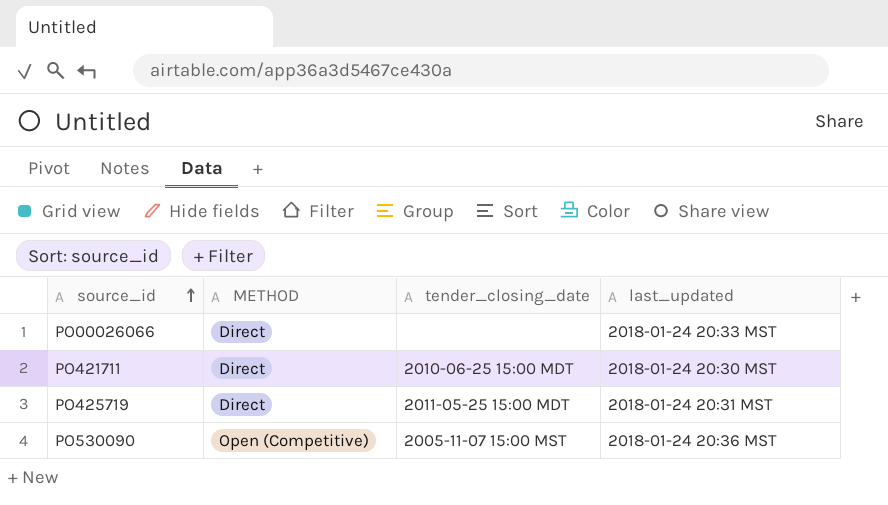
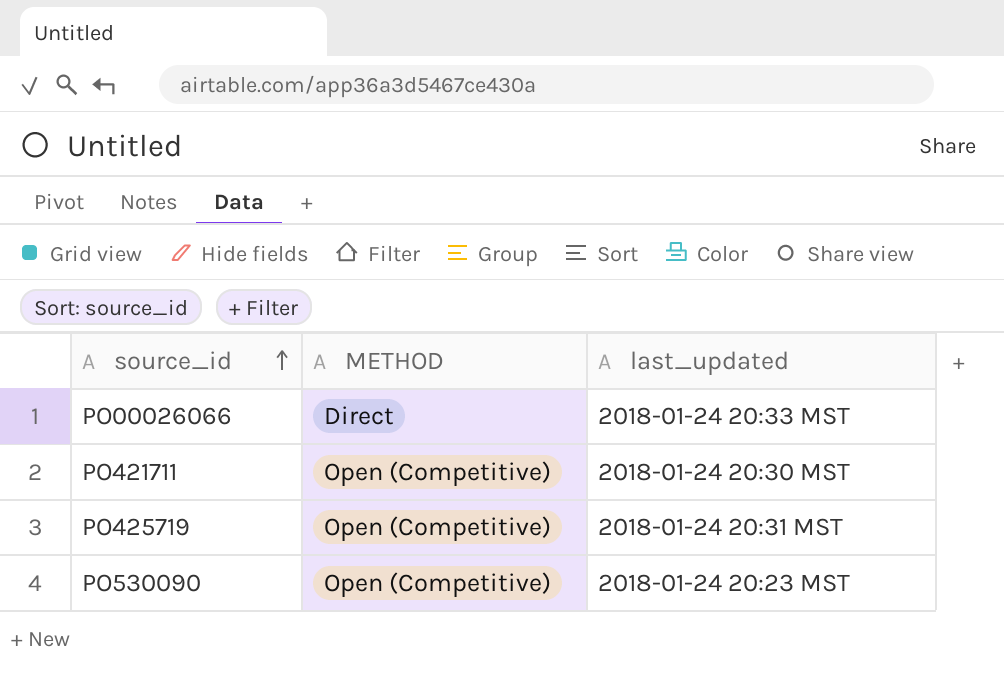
column tender_closing_date | position: 3 -> none
PO421711 | METHOD: Direct -> Open (Competitive)
PO425719 | METHOD: Direct -> Open (Competitive)
PO530090 | last_updated: 2018-01-24 20:36 MST -> 2018-01-24 20:23 MST

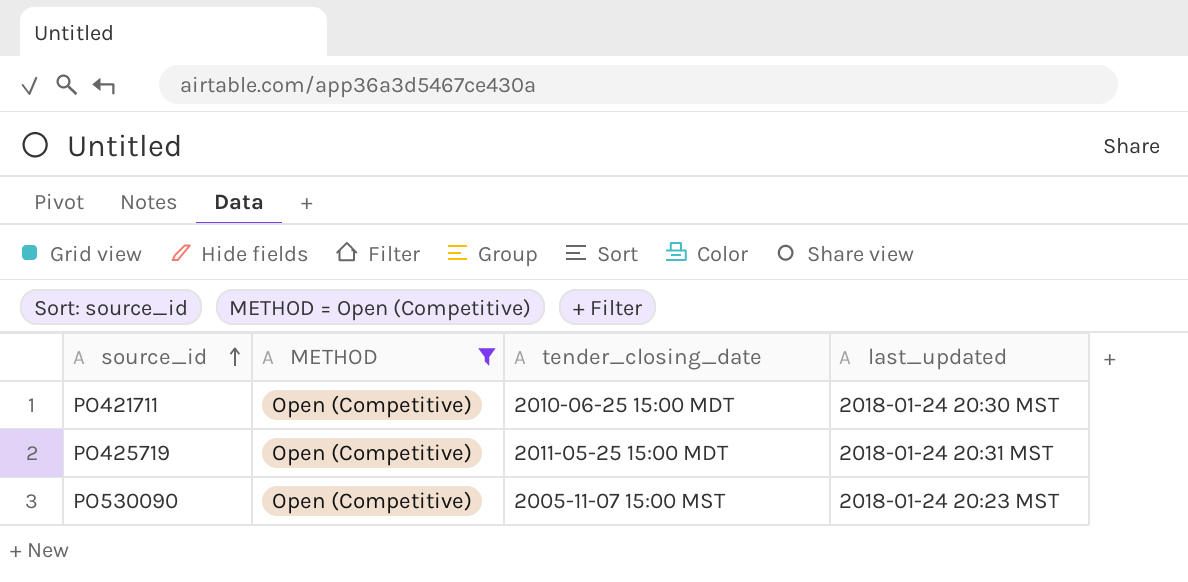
filter: none -> METHOD = Open (Competitive)
column tender_closing_date | position: none -> 3

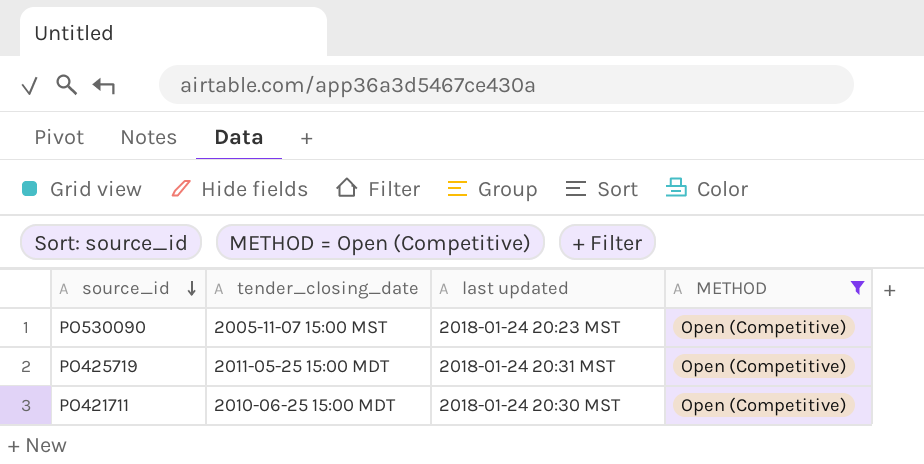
row order: source_id ascending -> source_id descending
column name: last_updated -> last updated
column METHOD | position: 2 -> 4

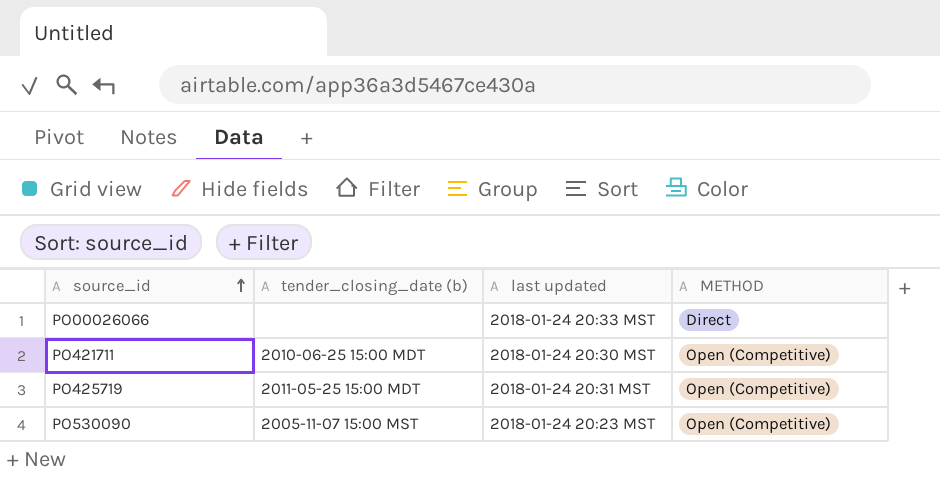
filter: METHOD = Open (Competitive) -> none
row order: source_id descending -> source_id ascending
column name: tender_closing_date -> tender_closing_date (b)

